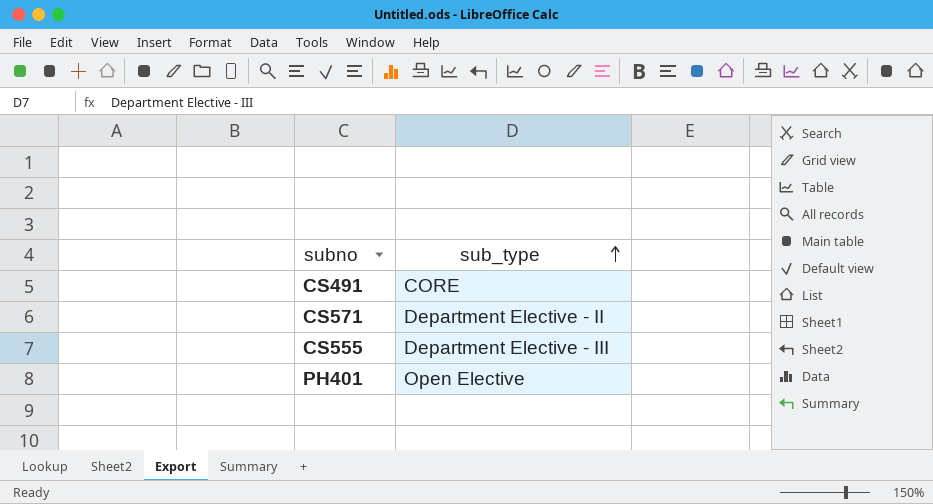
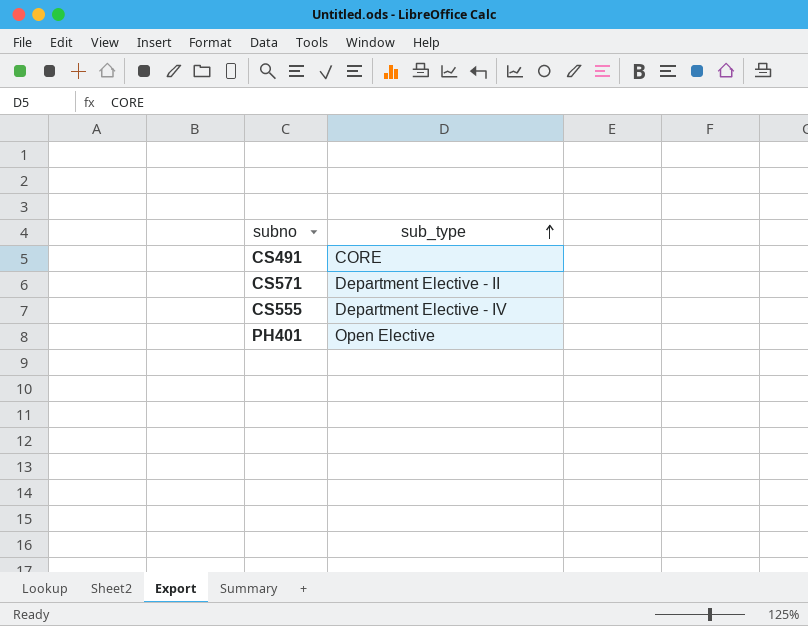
CS555 | sub_type: Department Elective - III -> Department Elective - IV

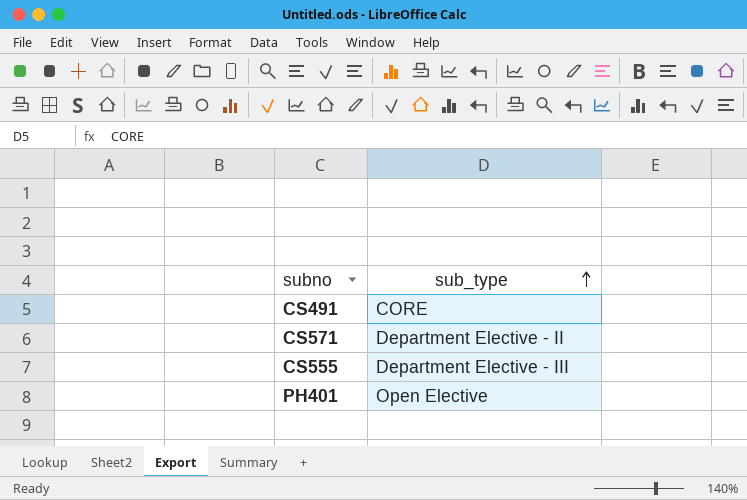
CS555 | sub_type: Department Elective - IV -> Department Elective - III

